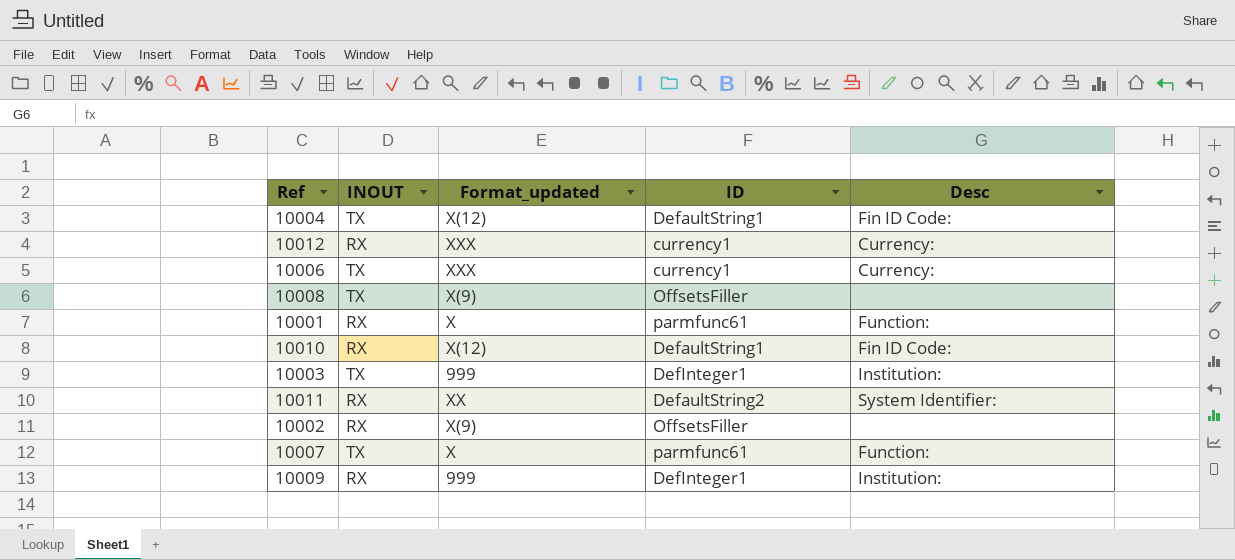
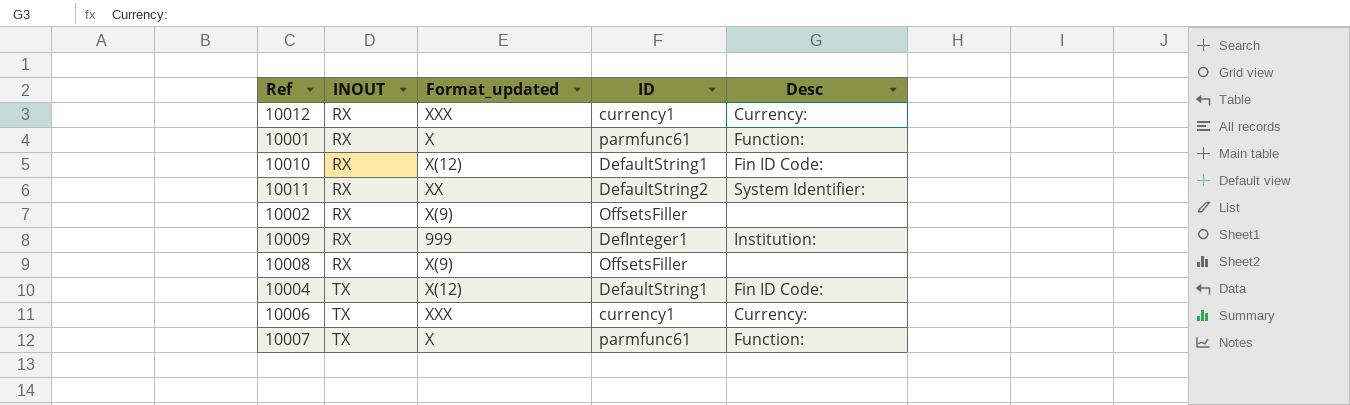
row order: none -> INOUT ascending
row 10003: TX | 999 | DefInteger1 | Institution: -> none
10008 | INOUT: TX -> RX

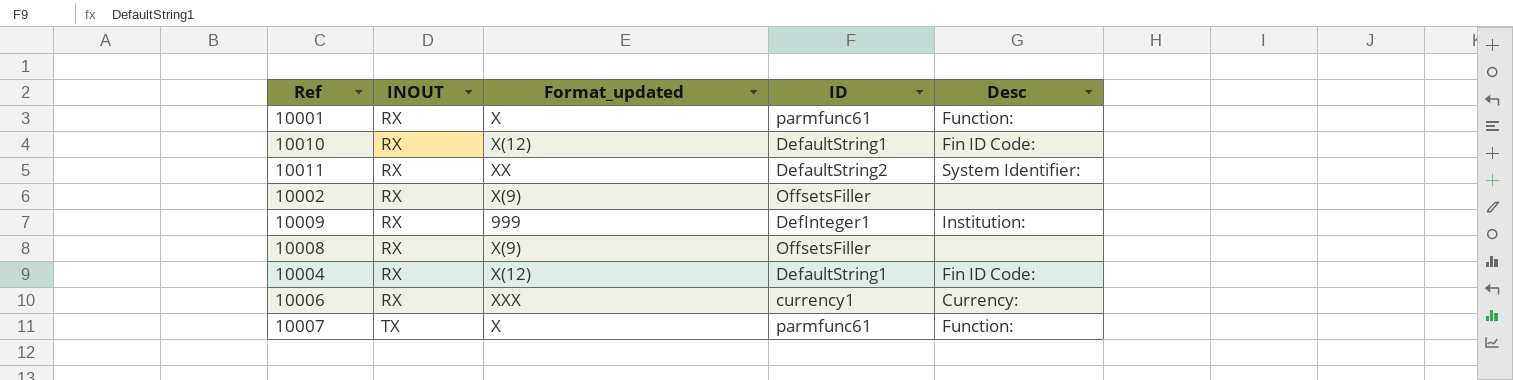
row 10012: RX | XXX | currency1 | Currency: -> none
10004 | INOUT: TX -> RX
10006 | INOUT: TX -> RX

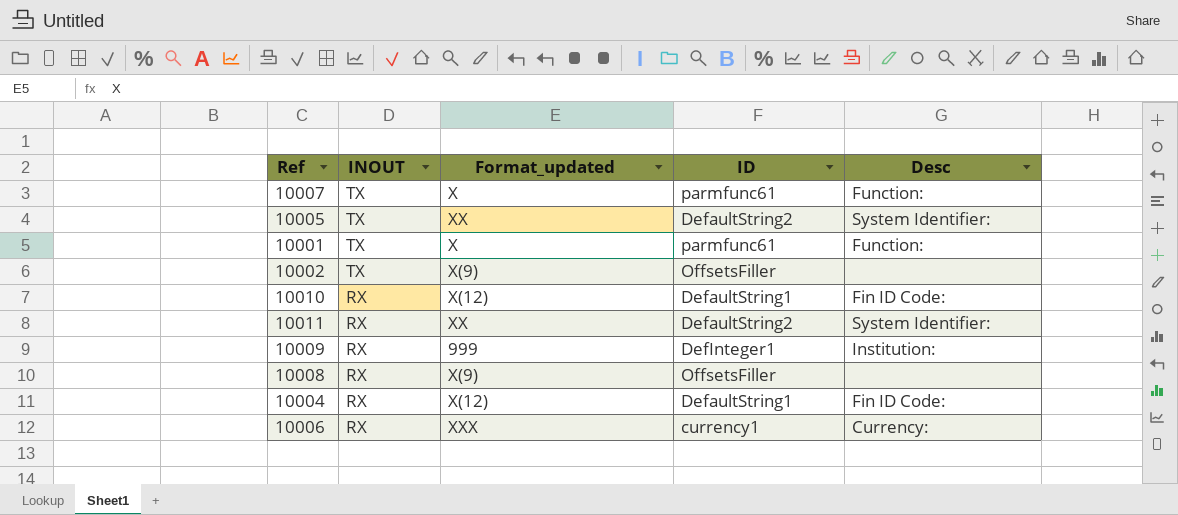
row order: INOUT ascending -> INOUT descending
row 10005: none -> TX | XX | DefaultString2 | System Identifier:
10001 | INOUT: RX -> TX
10002 | INOUT: RX -> TX

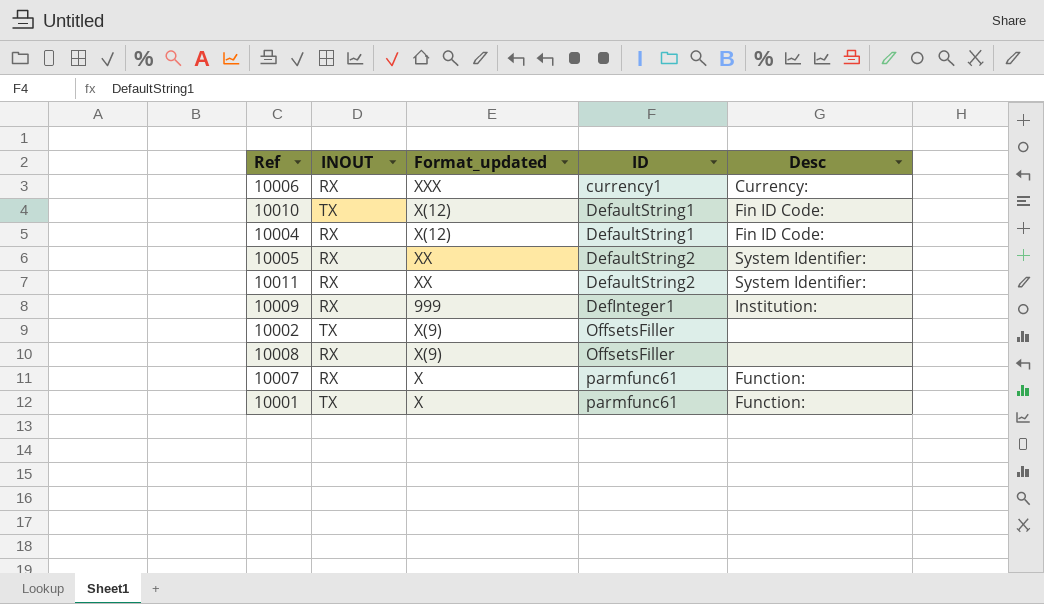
row order: INOUT descending -> ID ascending
10010 | INOUT: RX -> TX
10005 | INOUT: TX -> RX
10007 | INOUT: TX -> RX

